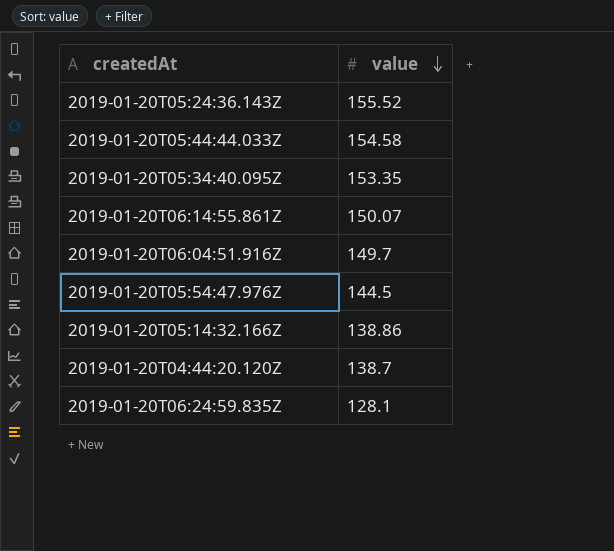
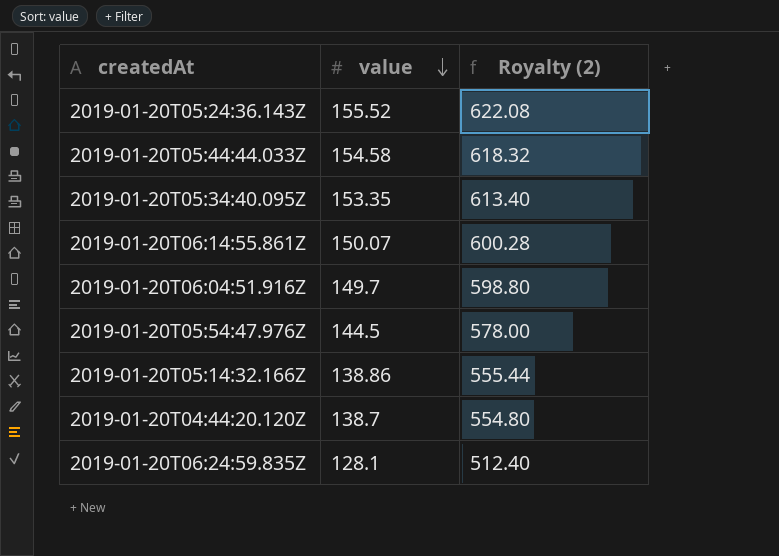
column Royalty (2) | formula: none -> [value] * 4

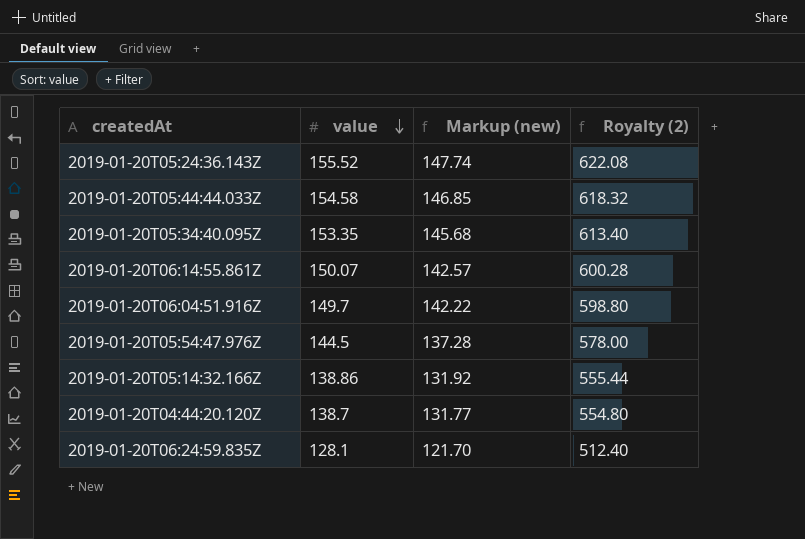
column Markup (new) | formula: none -> [value] * 0.95

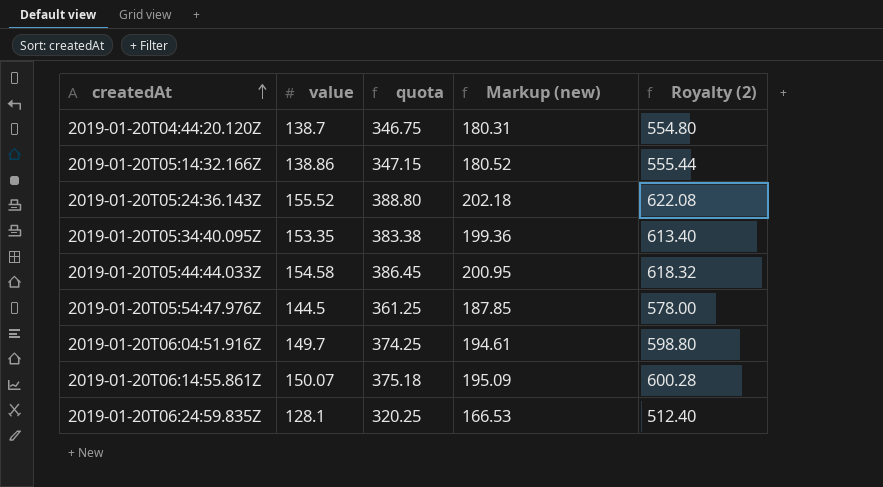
row order: value descending -> createdAt ascending
column quota | formula: none -> [value] * 2.5
column Markup (new) | formula: [value] * 0.95 -> [value] * 1.3

